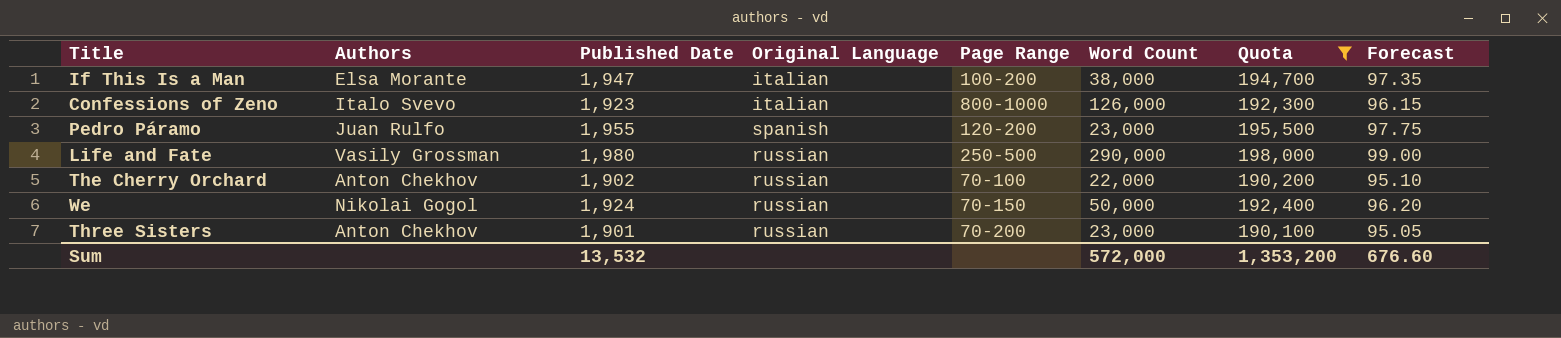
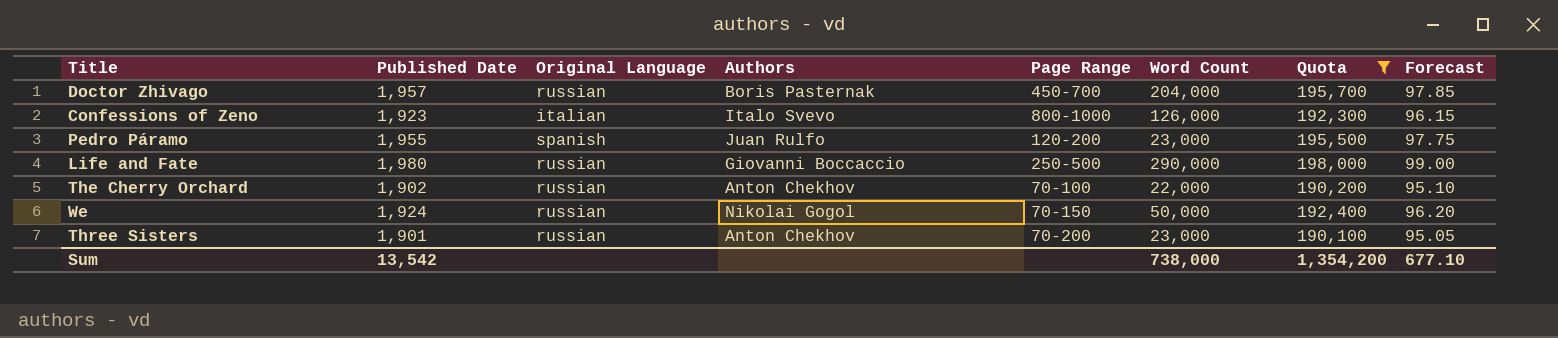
column Authors | position: 2 -> 4
row If This Is a Man: Elsa Morante | 1,947 | italian | 100-200 | 38,000 | 194,700 | 97.35 -> none
row Doctor Zhivago: none -> 1,957 | russian | Boris Pasternak | 450-700 | 204,000 | 195,700 | 97.85
Life and Fate | Authors: Vasily Grossman -> Giovanni Boccaccio
Sum | Published Date: 13,532 -> 13,542
Sum | Word Count: 572,000 -> 738,000
Sum | Quota: 1,353,200 -> 1,354,200
Sum | Forecast: 676.60 -> 677.10

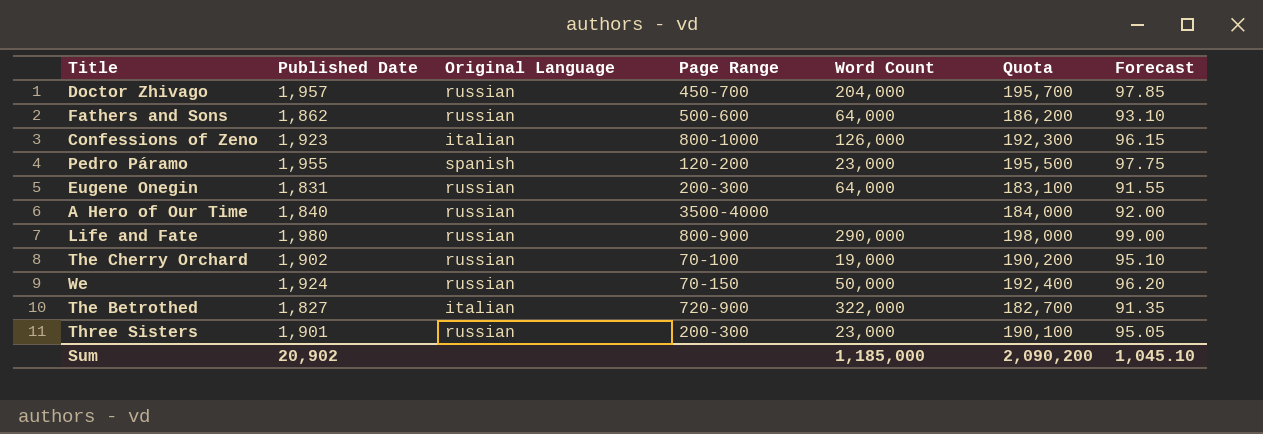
filter: Quota >= 190,100 -> none
column Authors | position: 4 -> none
Life and Fate | Page Range: 250-500 -> 800-900
The Cherry Orchard | Word Count: 22,000 -> 19,000
Three Sisters | Page Range: 70-200 -> 200-300
Sum | Published Date: 13,542 -> 20,902
Sum | Word Count: 738,000 -> 1,185,000
Sum | Quota: 1,354,200 -> 2,090,200
Sum | Forecast: 677.10 -> 1,045.10

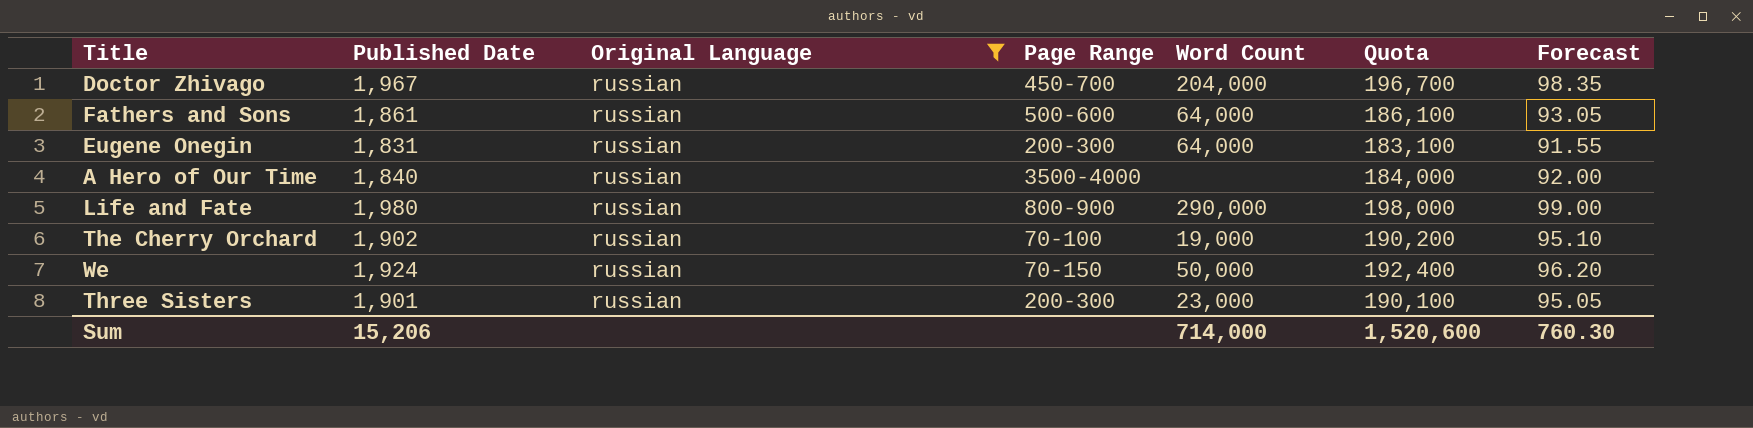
filter: none -> Original Language = russian
Doctor Zhivago | Published Date: 1,957 -> 1,967
Doctor Zhivago | Quota: 195,700 -> 196,700
Doctor Zhivago | Forecast: 97.85 -> 98.35
Fathers and Sons | Published Date: 1,862 -> 1,861
Fathers and Sons | Quota: 186,200 -> 186,100
Fathers and Sons | Forecast: 93.10 -> 93.05
Sum | Published Date: 20,902 -> 15,206
Sum | Word Count: 1,185,000 -> 714,000
Sum | Quota: 2,090,200 -> 1,520,600
Sum | Forecast: 1,045.10 -> 760.30

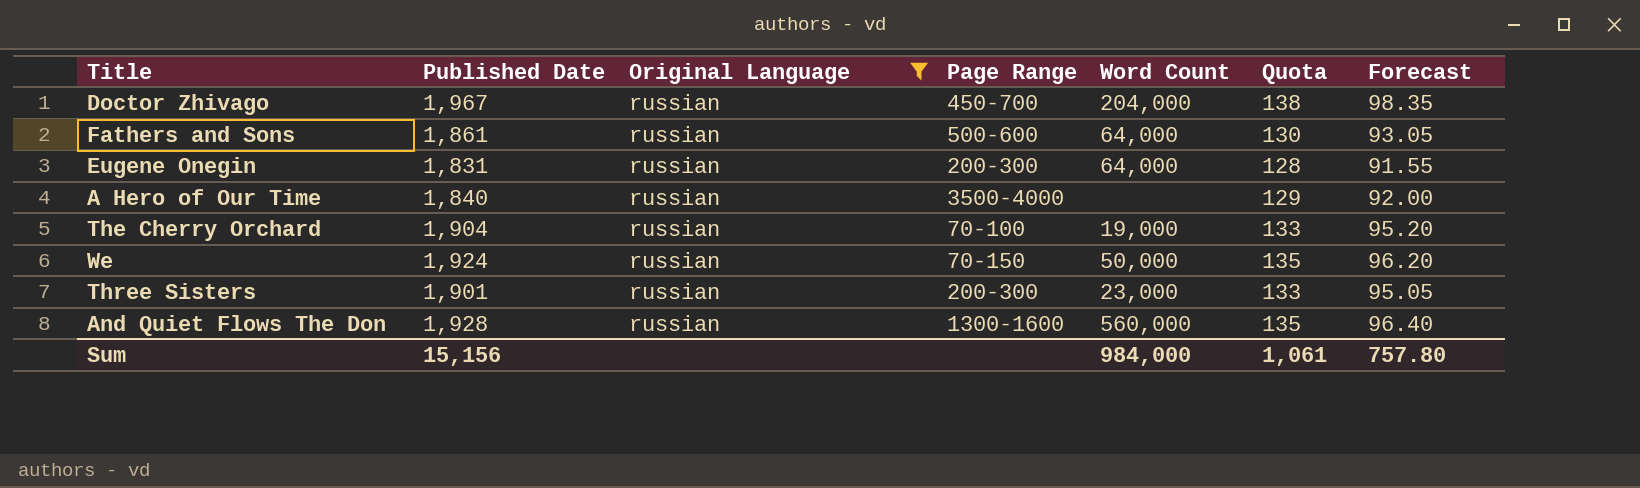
column Quota | formula: [Published Date] * 100 -> [Published Date] * 0.07
row Life and Fate: 1,980 | russian | 800-900 | 290,000 | 198,000 | 99.00 -> none
The Cherry Orchard | Published Date: 1,902 -> 1,904
The Cherry Orchard | Forecast: 95.10 -> 95.20
row And Quiet Flows The Don: none -> 1,928 | russian | 1300-1600 | 560,000 | 135 | 96.40
Sum | Published Date: 15,206 -> 15,156
Sum | Word Count: 714,000 -> 984,000
Sum | Quota: 1,520,600 -> 1,061
Sum | Forecast: 760.30 -> 757.80

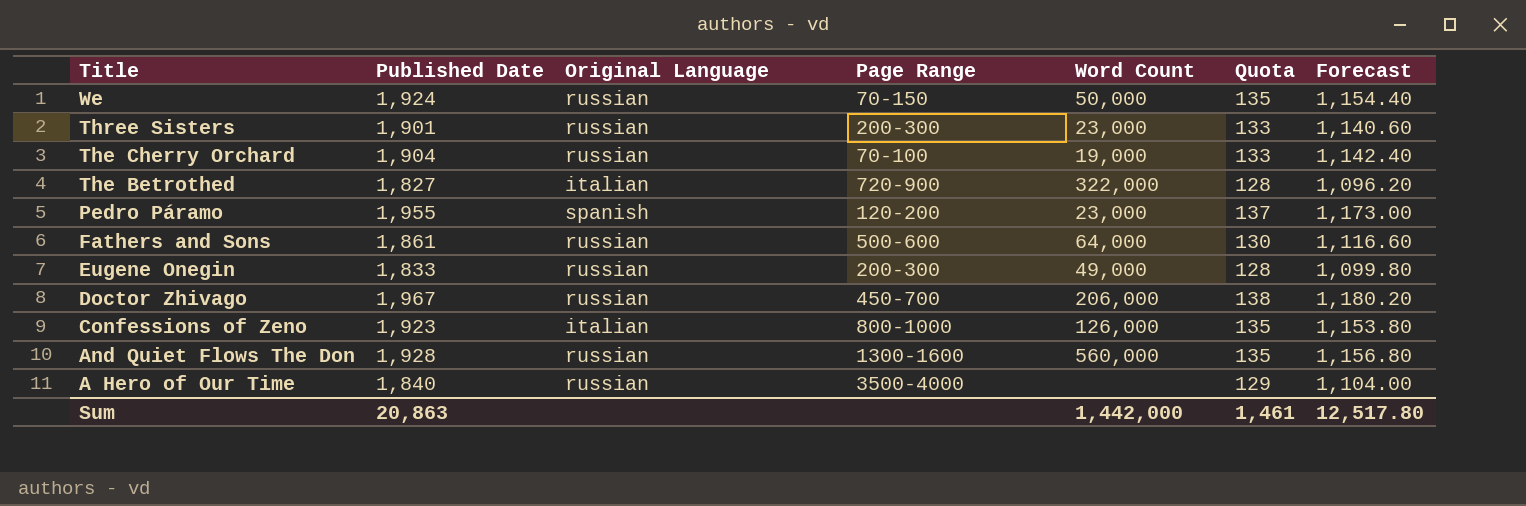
filter: Original Language = russian -> none
row order: none -> Title descending
column Forecast | formula: [Published Date] * 0.05 -> [Published Date] * 0.6
Eugene Onegin | Published Date: 1,831 -> 1,833
Eugene Onegin | Word Count: 64,000 -> 49,000
Doctor Zhivago | Word Count: 204,000 -> 206,000
Sum | Published Date: 15,156 -> 20,863
Sum | Word Count: 984,000 -> 1,442,000
Sum | Quota: 1,061 -> 1,461
Sum | Forecast: 757.80 -> 12,517.80

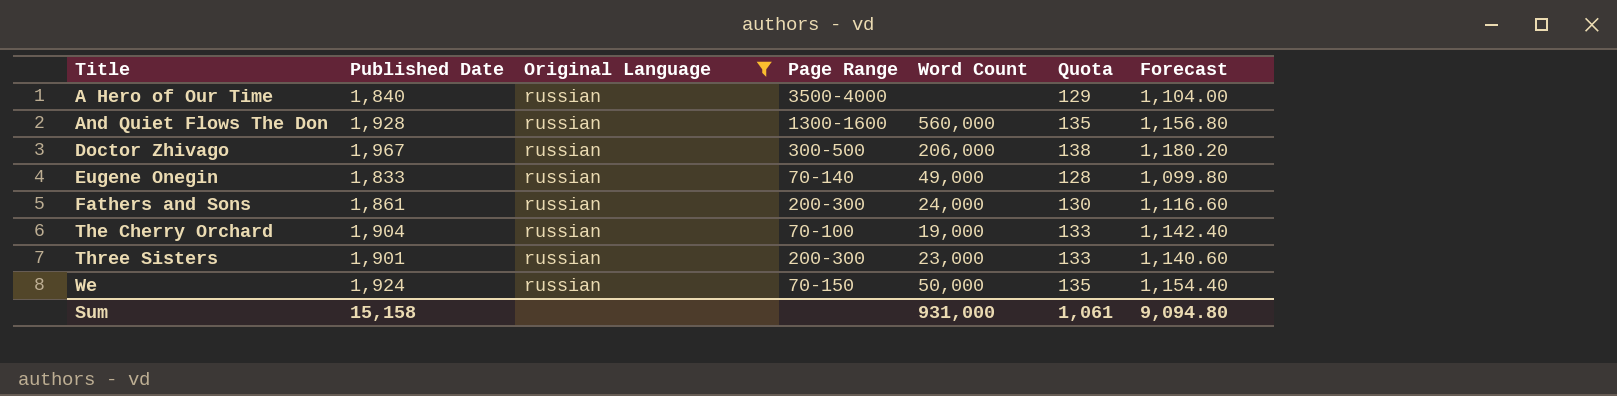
filter: none -> Original Language = russian
row order: Title descending -> Title ascending
Doctor Zhivago | Page Range: 450-700 -> 300-500
Eugene Onegin | Page Range: 200-300 -> 70-140
Fathers and Sons | Page Range: 500-600 -> 200-300
Fathers and Sons | Word Count: 64,000 -> 24,000
Sum | Published Date: 20,863 -> 15,158
Sum | Word Count: 1,442,000 -> 931,000
Sum | Quota: 1,461 -> 1,061
Sum | Forecast: 12,517.80 -> 9,094.80

